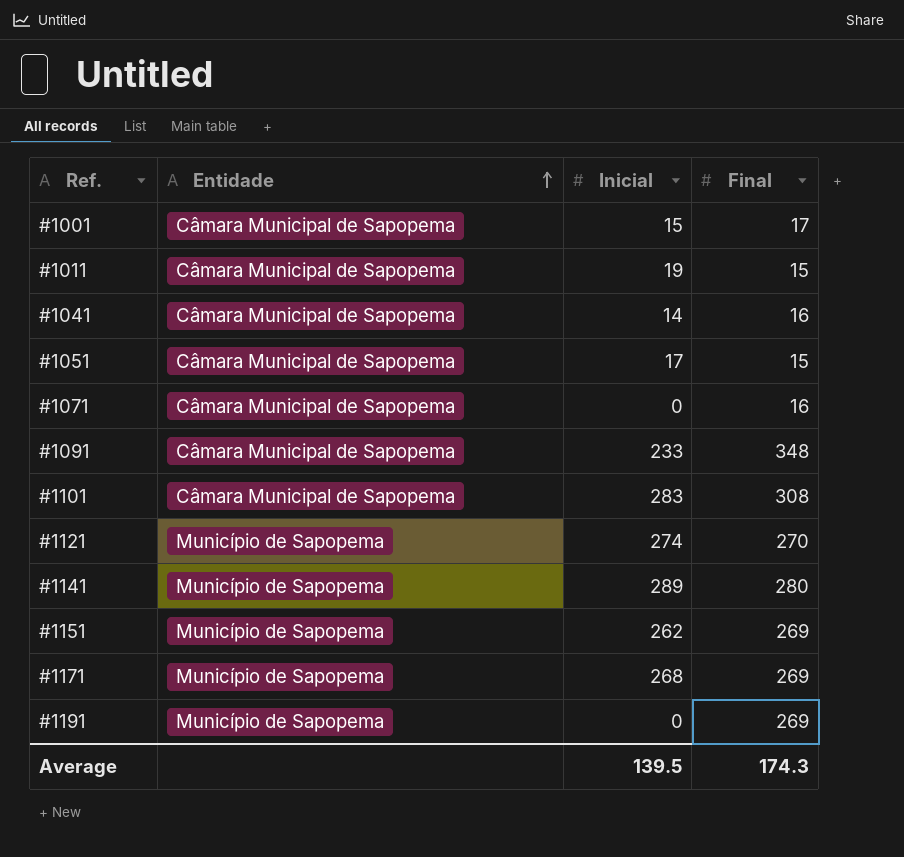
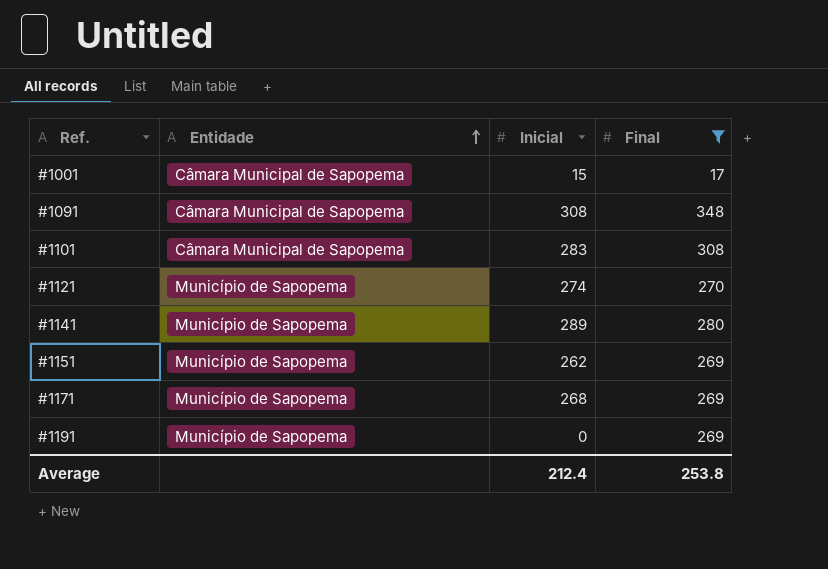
filter: none -> Final >= 17
#1091 | Inicial: 233 -> 308
Average | Inicial: 139.5 -> 212.4
Average | Final: 174.3 -> 253.8

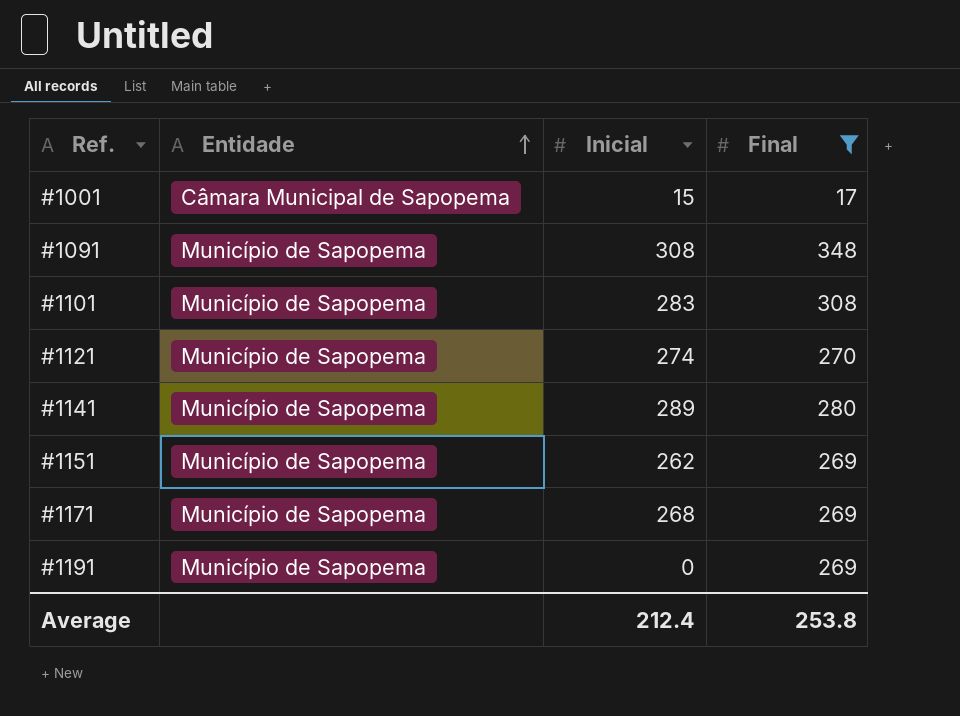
#1091 | Entidade: Câmara Municipal de Sapopema -> Município de Sapopema
#1101 | Entidade: Câmara Municipal de Sapopema -> Município de Sapopema

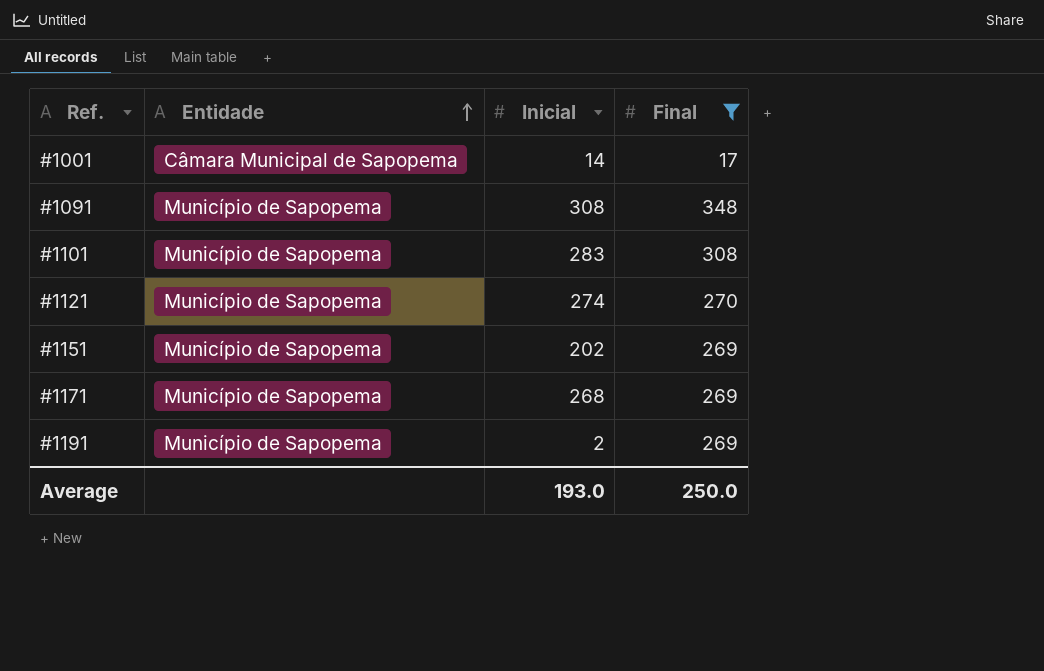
row #1141: Município de Sapopema | 289 | 280 -> none
#1001 | Inicial: 15 -> 14
#1151 | Inicial: 262 -> 202
#1191 | Inicial: 0 -> 2
Average | Inicial: 212.4 -> 193.0
Average | Final: 253.8 -> 250.0

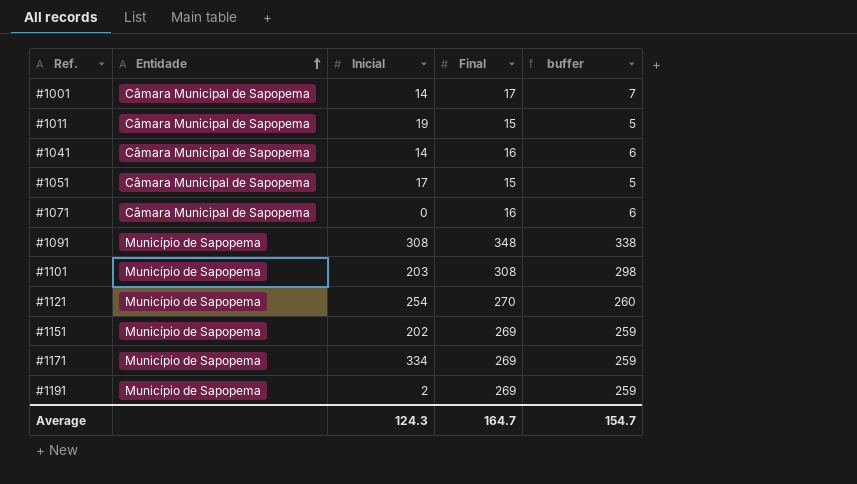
filter: Final >= 17 -> none
column buffer | formula: none -> [Final] - 10
#1101 | Inicial: 283 -> 203
#1121 | Inicial: 274 -> 254
#1171 | Inicial: 268 -> 334
Average | Inicial: 193.0 -> 124.3
Average | Final: 250.0 -> 164.7

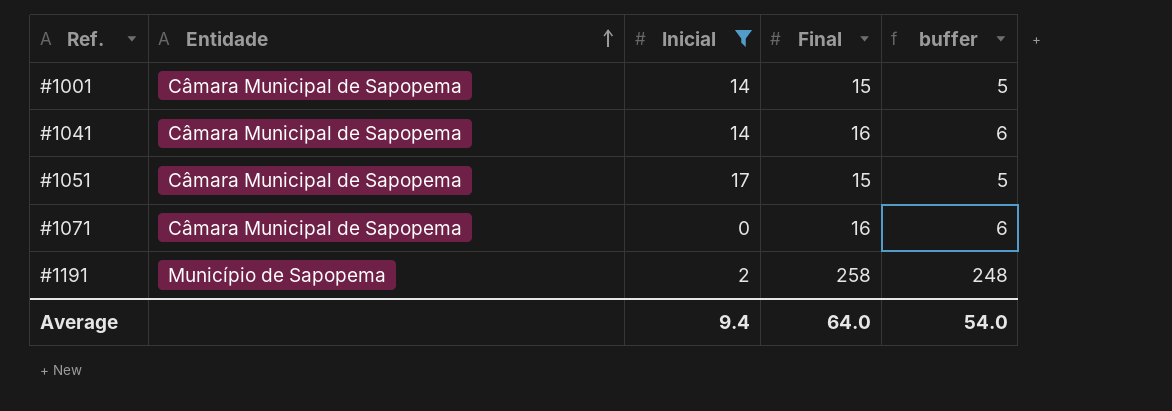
filter: none -> Inicial <= 17
#1001 | Final: 17 -> 15
#1001 | buffer: 7 -> 5
#1191 | Final: 269 -> 258
#1191 | buffer: 259 -> 248
Average | Inicial: 124.3 -> 9.4
Average | Final: 164.7 -> 64.0
Average | buffer: 154.7 -> 54.0

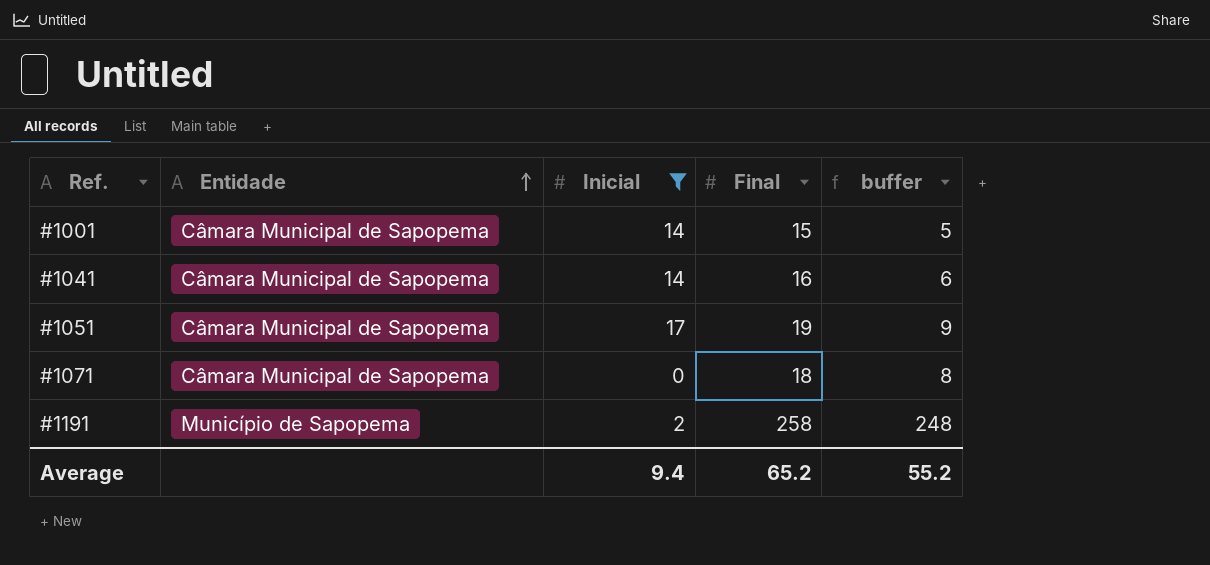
#1051 | Final: 15 -> 19
#1051 | buffer: 5 -> 9
#1071 | Final: 16 -> 18
#1071 | buffer: 6 -> 8
Average | Final: 64.0 -> 65.2
Average | buffer: 54.0 -> 55.2

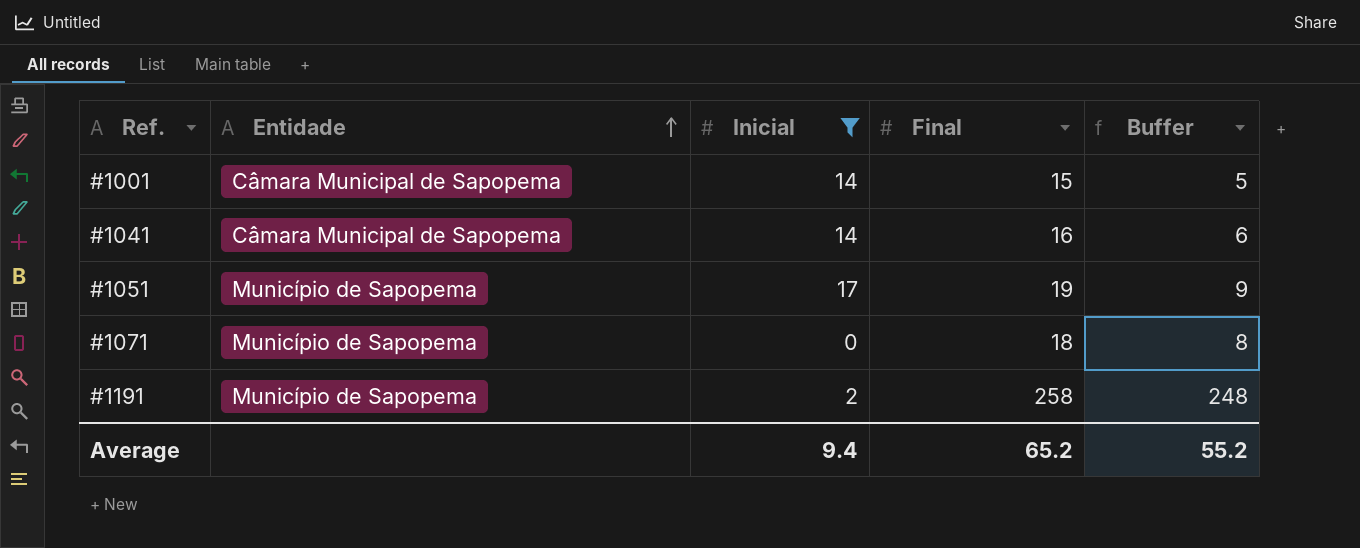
column name: buffer -> Buffer
#1051 | Entidade: Câmara Municipal de Sapopema -> Município de Sapopema
#1071 | Entidade: Câmara Municipal de Sapopema -> Município de Sapopema

